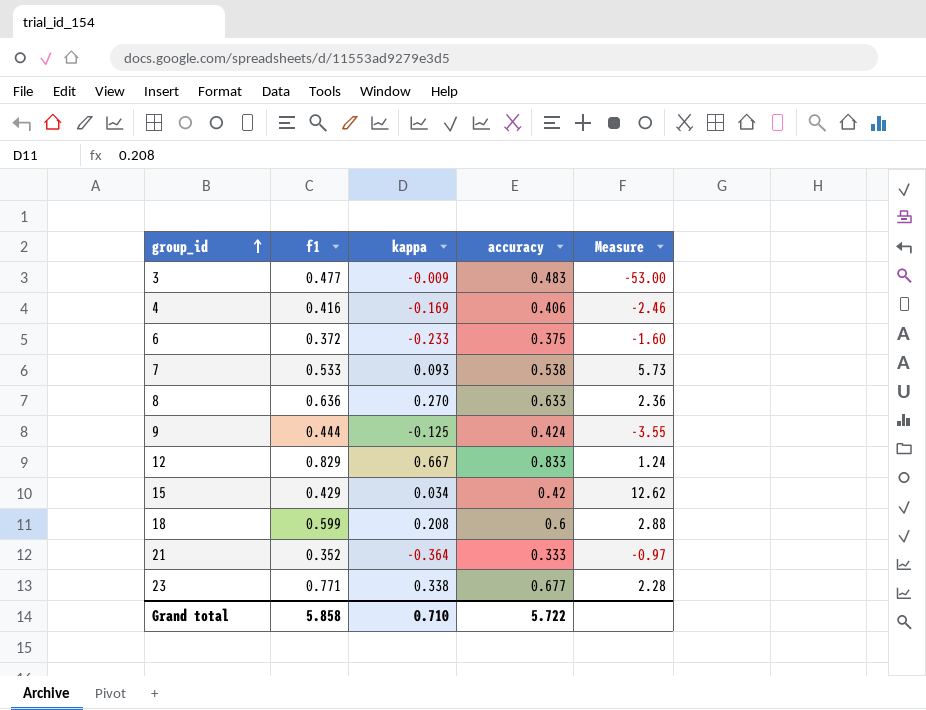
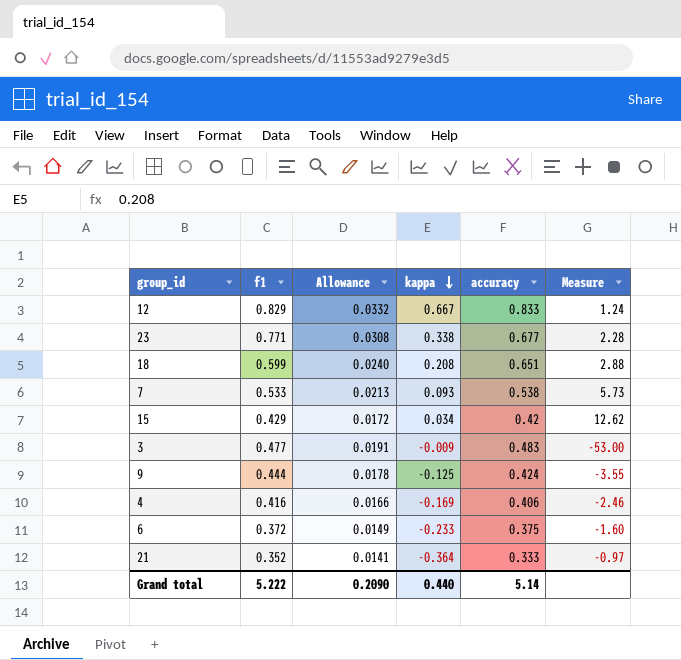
row order: group_id ascending -> kappa descending
column Allowance | formula: none -> [f1] * 0.04
row 8: 0.636 | 0.270 | 0.633 | 2.36 -> none
18 | accuracy: 0.6 -> 0.651
Grand total | f1: 5.858 -> 5.222
Grand total | kappa: 0.710 -> 0.440
Grand total | accuracy: 5.722 -> 5.14

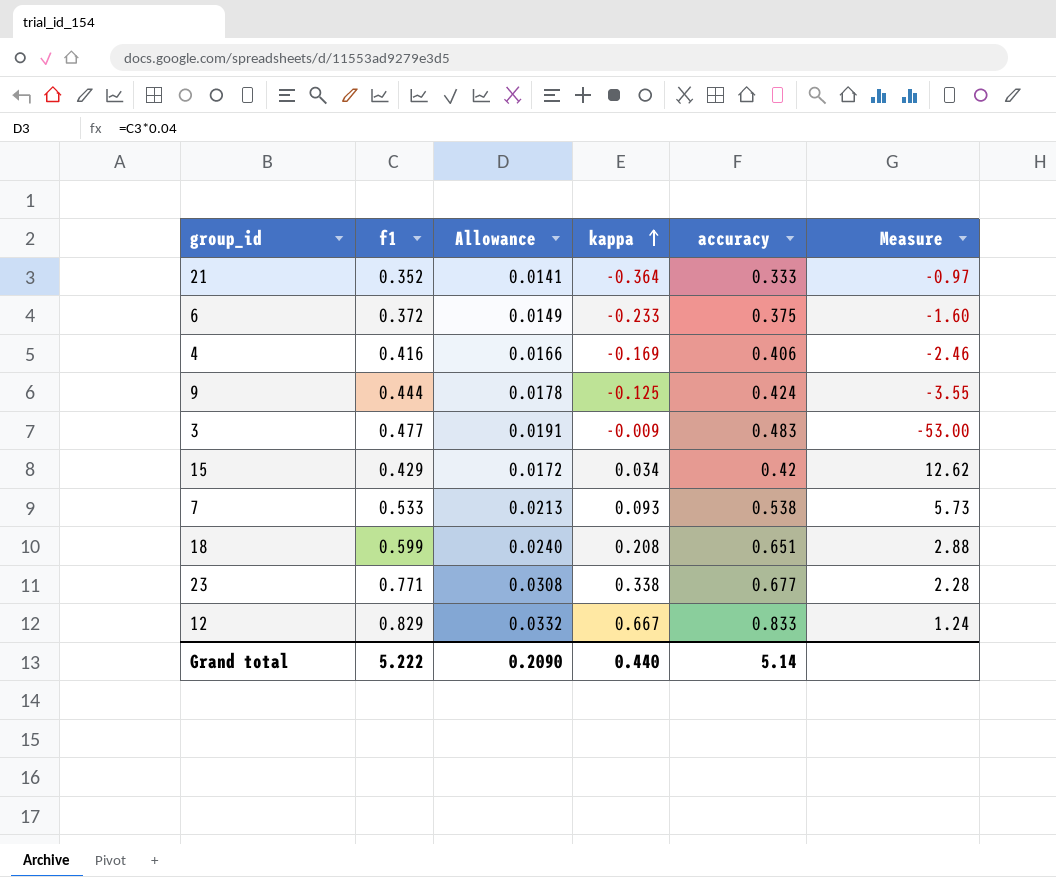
row order: kappa descending -> kappa ascending

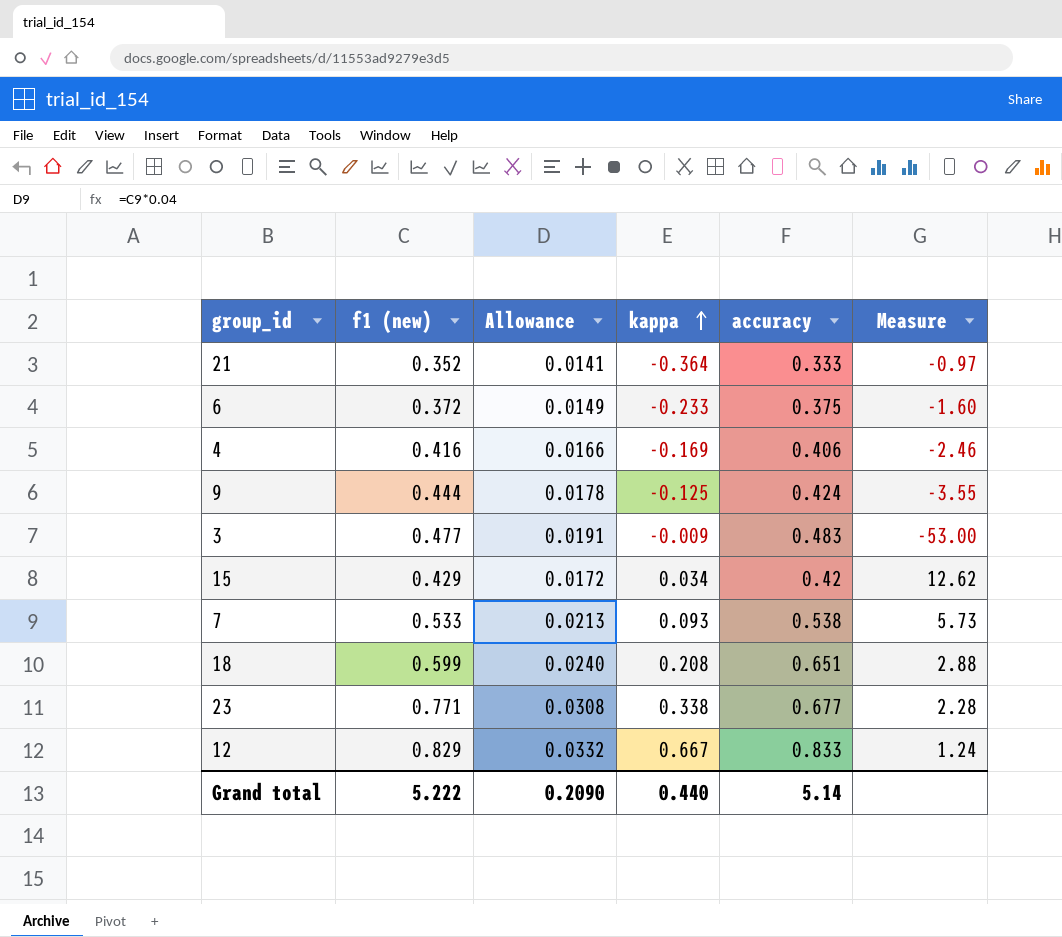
column name: f1 -> f1 (new)

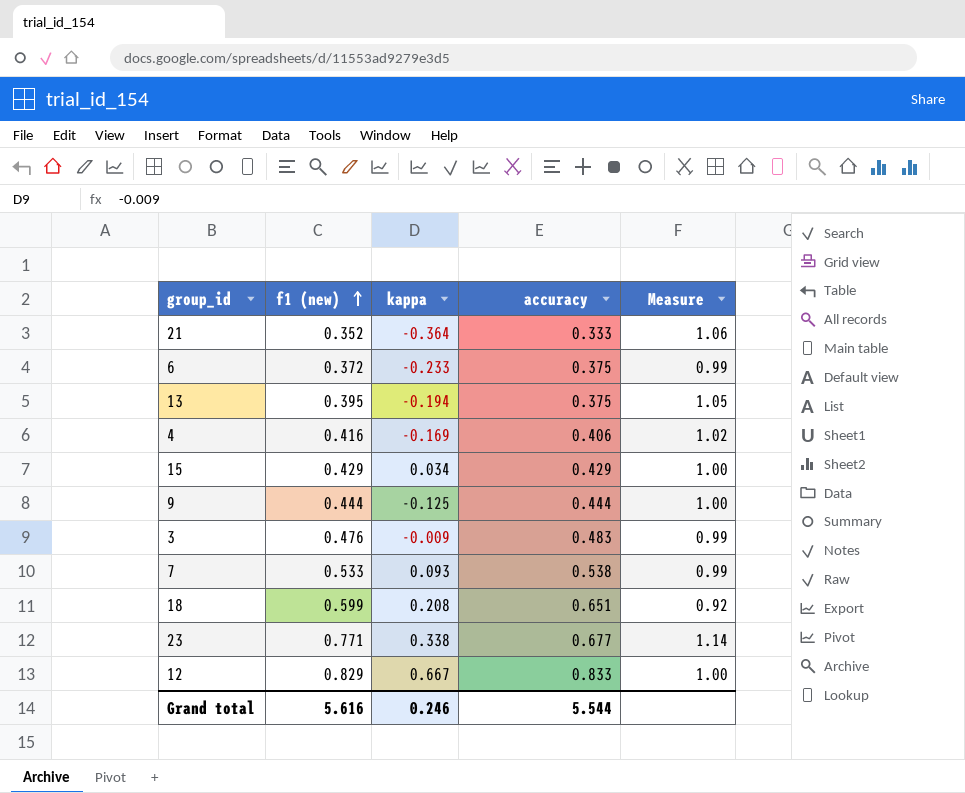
row order: kappa ascending -> f1 (new) ascending
column Allowance | formula: [f1 (new)] * 0.04 -> none
column Measure | formula: [f1 (new)] / [kappa] -> [f1 (new)] / [accuracy]
row 13: none -> 0.395 | -0.194 | 0.375 | 1.05
15 | accuracy: 0.42 -> 0.429
9 | accuracy: 0.424 -> 0.444
3 | f1 (new): 0.477 -> 0.476
Grand total | f1 (new): 5.222 -> 5.616
Grand total | kappa: 0.440 -> 0.246
Grand total | accuracy: 5.14 -> 5.544

